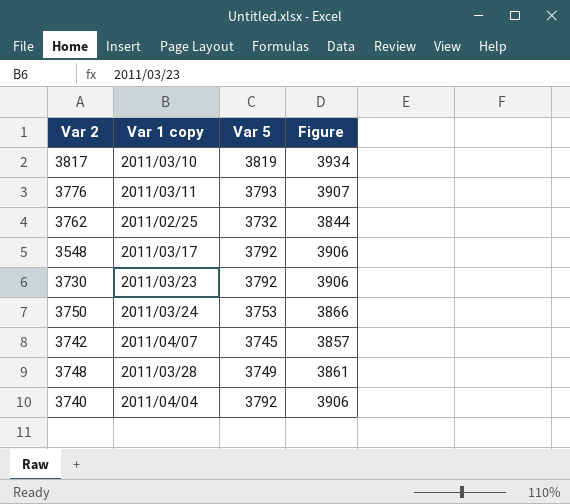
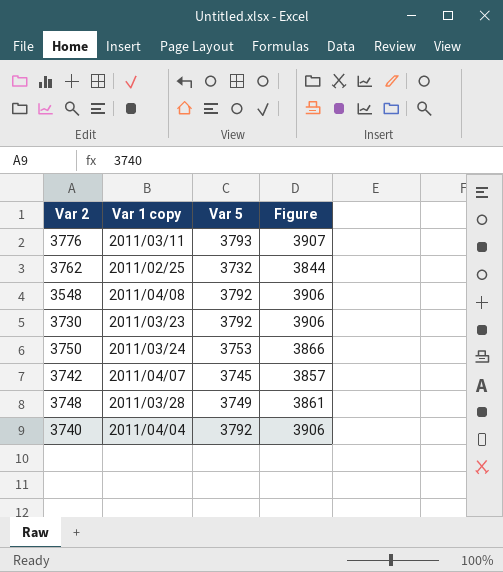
row 3817: 2011/03/10 | 3819 | 3934 -> none
3548 | Var 1 copy: 2011/03/17 -> 2011/04/08

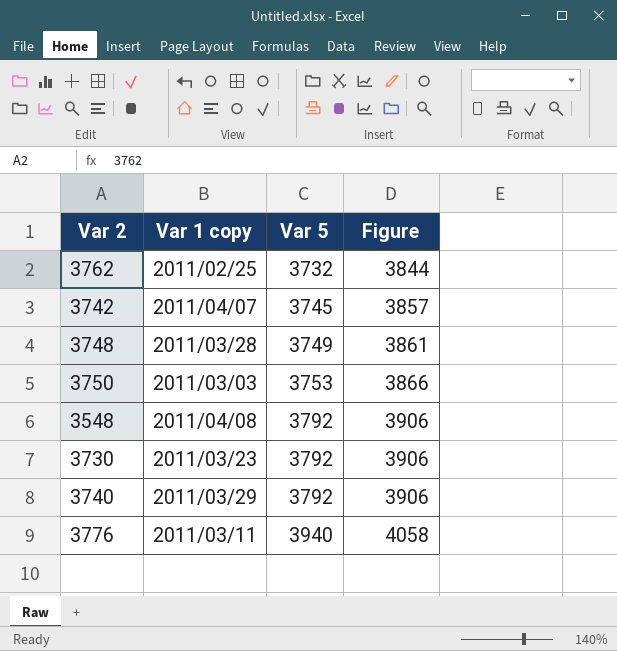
row order: none -> Var 5 ascending
3750 | Var 1 copy: 2011/03/24 -> 2011/03/03
3740 | Var 1 copy: 2011/04/04 -> 2011/03/29
3776 | Var 5: 3793 -> 3940
3776 | Figure: 3907 -> 4058

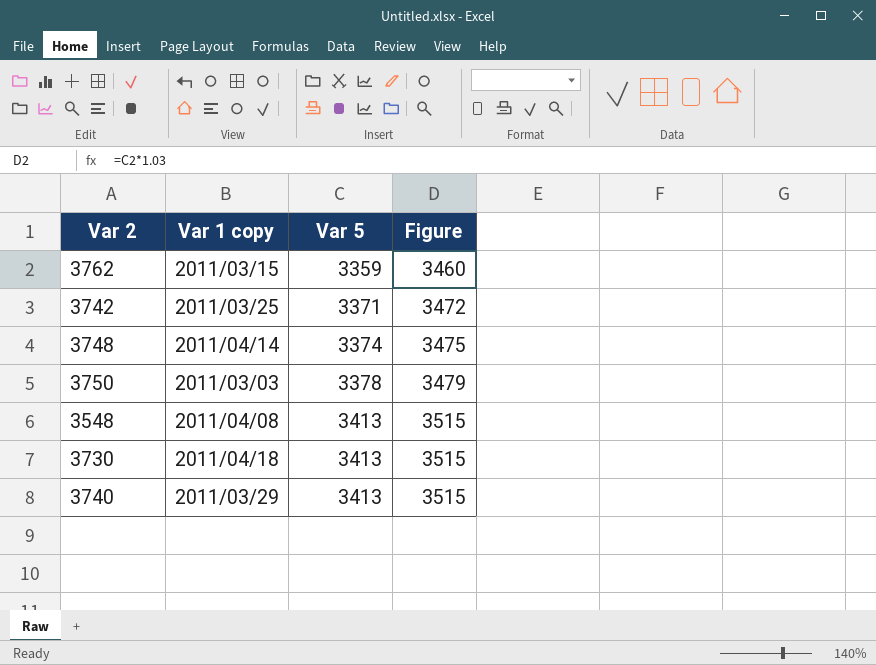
row 3776: 2011/03/11 | 3940 | 4058 -> none
3762 | Var 1 copy: 2011/02/25 -> 2011/03/15
3762 | Var 5: 3732 -> 3359
3762 | Figure: 3844 -> 3460
3742 | Var 1 copy: 2011/04/07 -> 2011/03/25
3742 | Var 5: 3745 -> 3371
3742 | Figure: 3857 -> 3472
3748 | Var 1 copy: 2011/03/28 -> 2011/04/14
3748 | Var 5: 3749 -> 3374
3748 | Figure: 3861 -> 3475
3750 | Var 5: 3753 -> 3378
3750 | Figure: 3866 -> 3479
3548 | Var 5: 3792 -> 3413
3548 | Figure: 3906 -> 3515
3730 | Var 1 copy: 2011/03/23 -> 2011/04/18
3730 | Var 5: 3792 -> 3413
3730 | Figure: 3906 -> 3515
3740 | Var 5: 3792 -> 3413
3740 | Figure: 3906 -> 3515

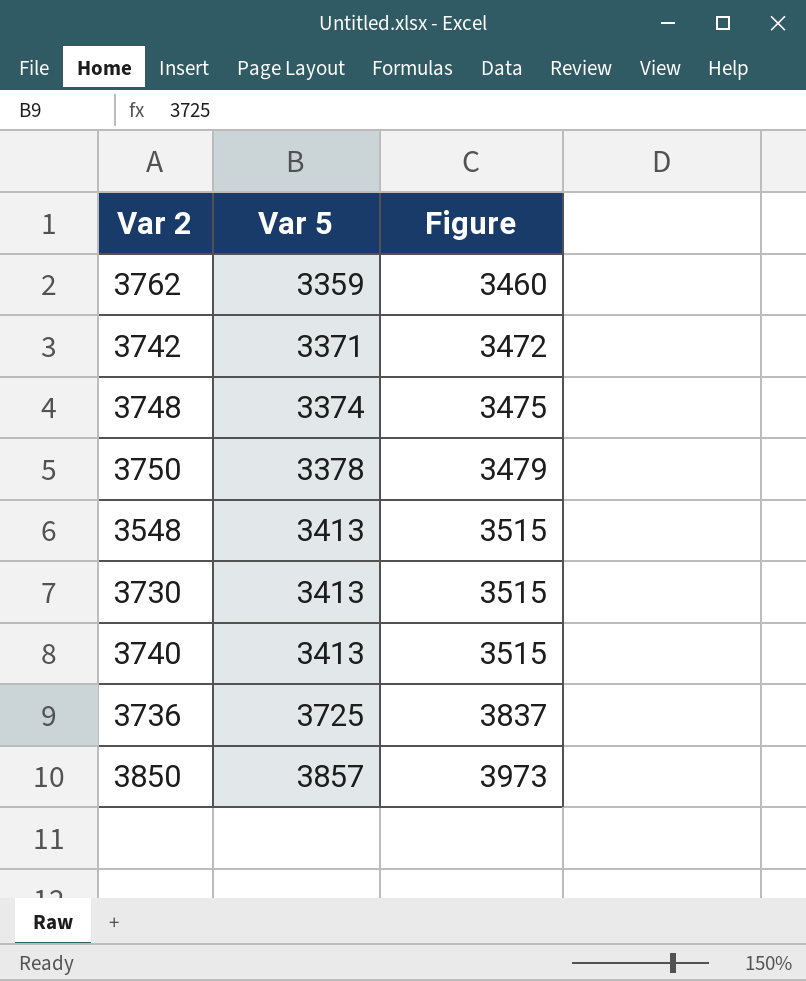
column Var 1 copy | position: 2 -> none
row 3736: none -> 3725 | 3837
row 3850: none -> 3857 | 3973

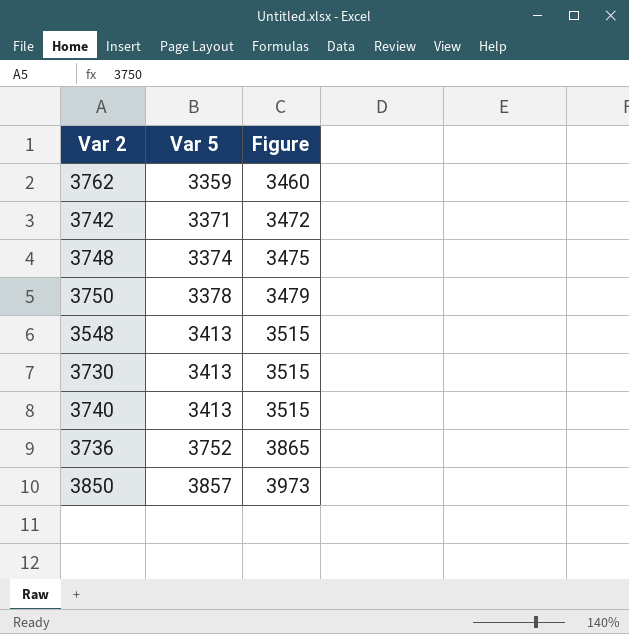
3736 | Var 5: 3725 -> 3752
3736 | Figure: 3837 -> 3865

